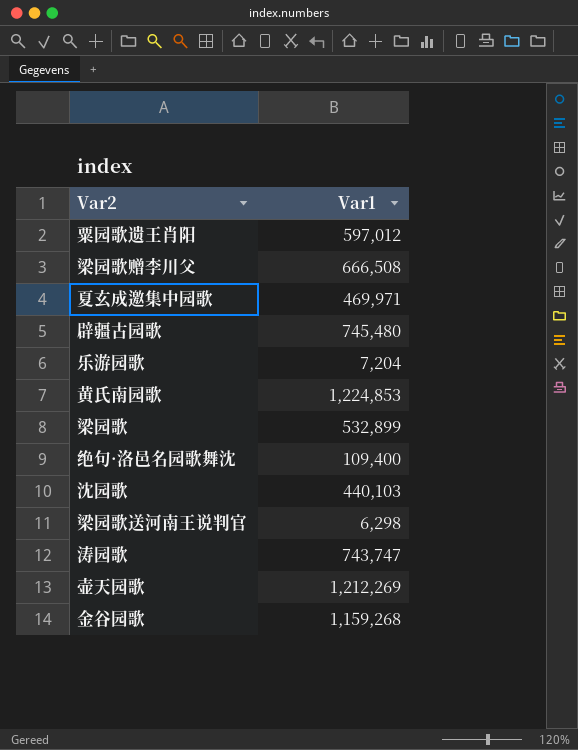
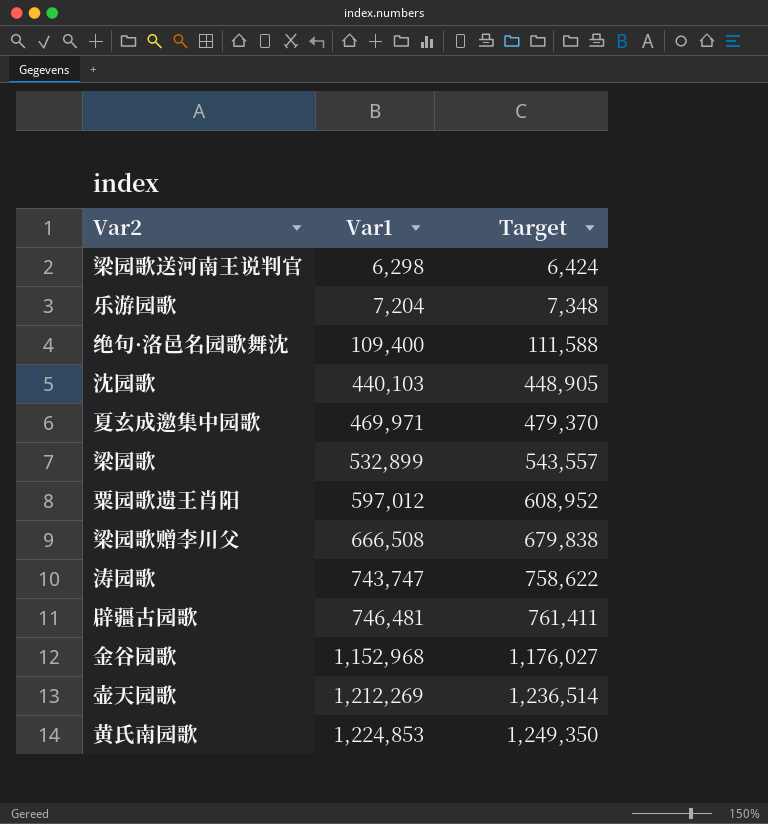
row order: none -> Var1 ascending
column Target | formula: none -> [Var1] * 1.02
辟疆古园歌 | Var1: 745,480 -> 746,481
金谷园歌 | Var1: 1,159,268 -> 1,152,968

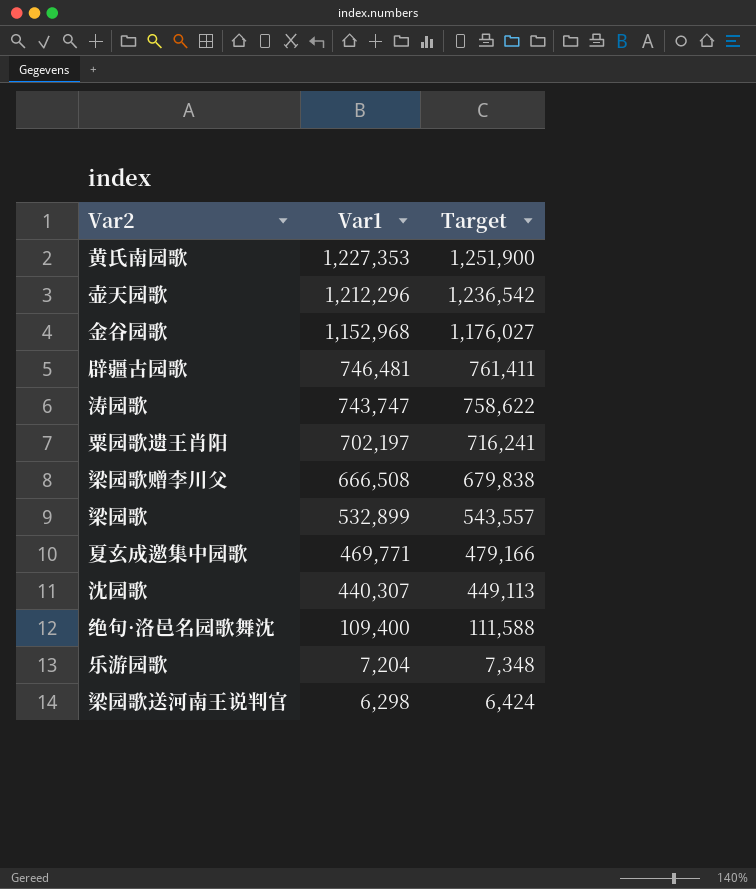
row order: Var1 ascending -> Var1 descending
黄氏南园歌 | Var1: 1,224,853 -> 1,227,353
黄氏南园歌 | Target: 1,249,350 -> 1,251,900
壶天园歌 | Var1: 1,212,269 -> 1,212,296
壶天园歌 | Target: 1,236,514 -> 1,236,542
粟园歌遗王肖阳 | Var1: 597,012 -> 702,197
粟园歌遗王肖阳 | Target: 608,952 -> 716,241
夏玄成邀集中园歌 | Var1: 469,971 -> 469,771
夏玄成邀集中园歌 | Target: 479,370 -> 479,166
沈园歌 | Var1: 440,103 -> 440,307
沈园歌 | Target: 448,905 -> 449,113

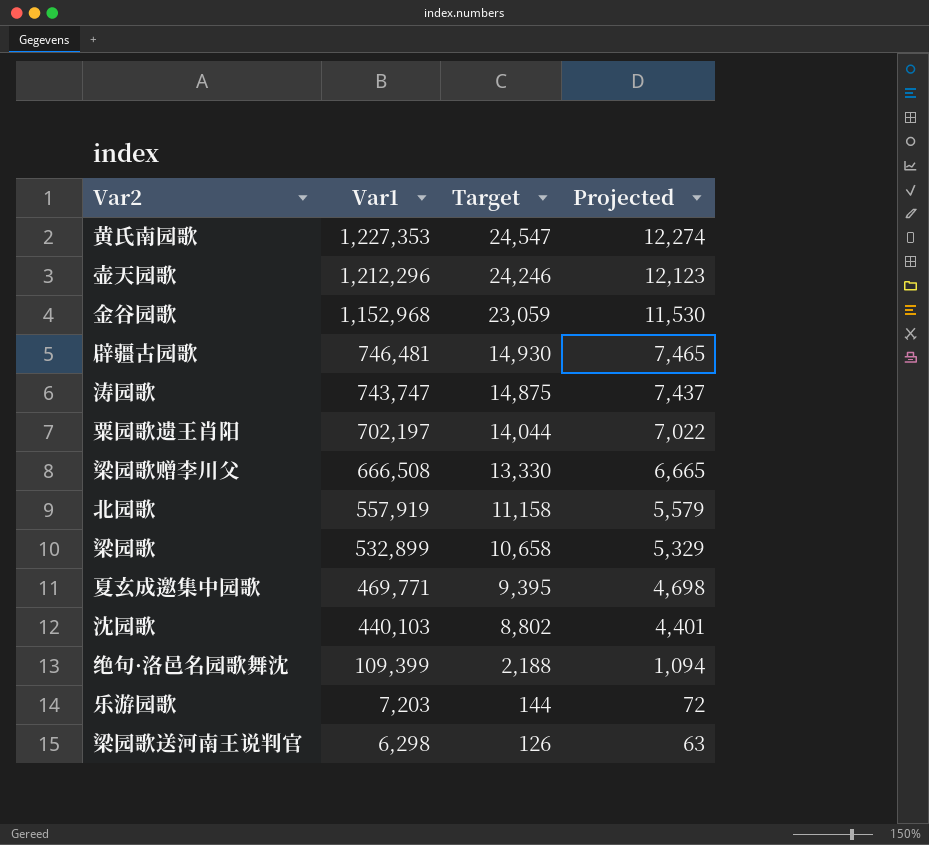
column Target | formula: [Var1] * 1.02 -> [Var1] * 0.02
column Projected | formula: none -> [Var1] * 0.01
row 北园歌: none -> 557,919 | 11,158 | 5,579
沈园歌 | Var1: 440,307 -> 440,103
绝句·洛邑名园歌舞沈 | Var1: 109,400 -> 109,399
乐游园歌 | Var1: 7,204 -> 7,203

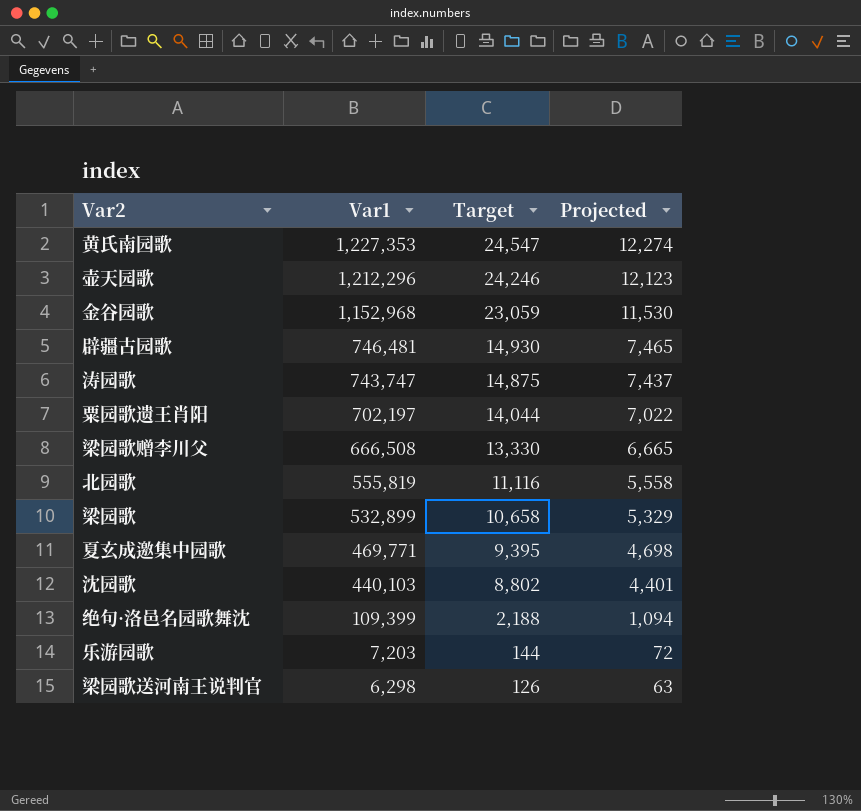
北园歌 | Var1: 557,919 -> 555,819
北园歌 | Target: 11,158 -> 11,116
北园歌 | Projected: 5,579 -> 5,558

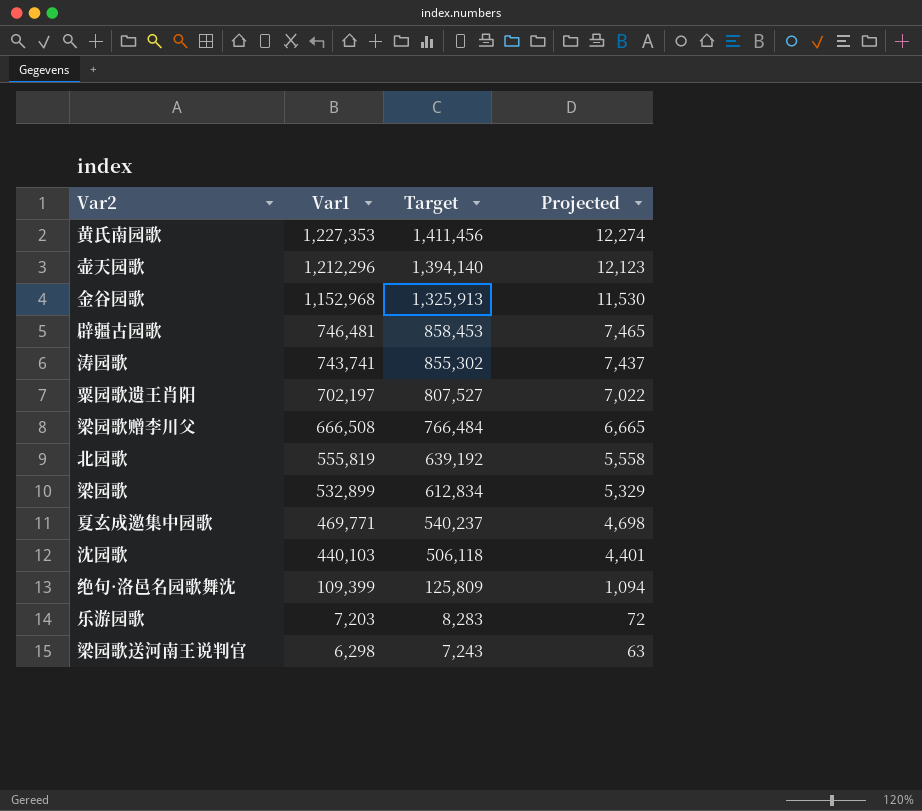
column Target | formula: [Var1] * 0.02 -> [Var1] * 1.15
涛园歌 | Var1: 743,747 -> 743,741

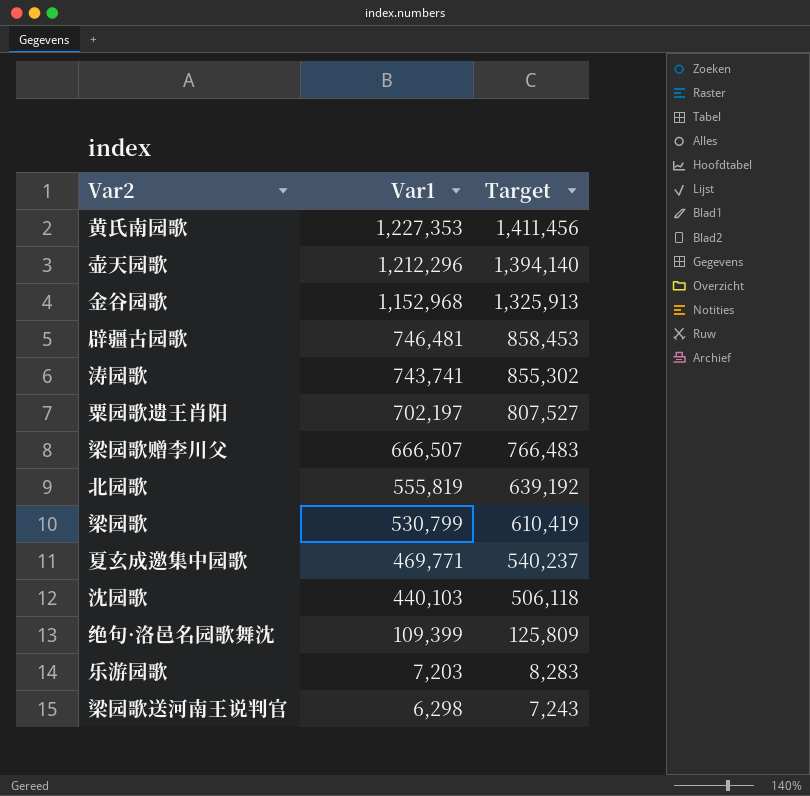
column Projected | formula: [Var1] * 0.01 -> none
梁园歌赠李川父 | Var1: 666,508 -> 666,507
梁园歌赠李川父 | Target: 766,484 -> 766,483
梁园歌 | Var1: 532,899 -> 530,799
梁园歌 | Target: 612,834 -> 610,419

